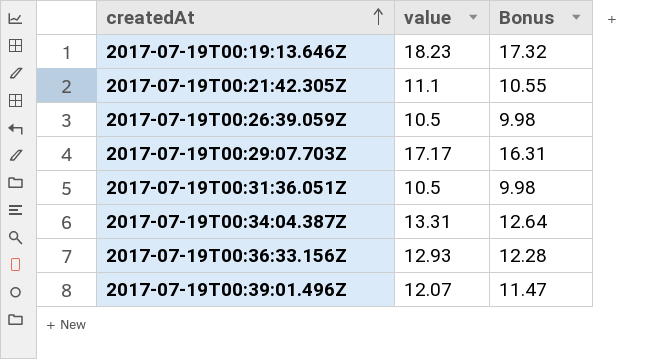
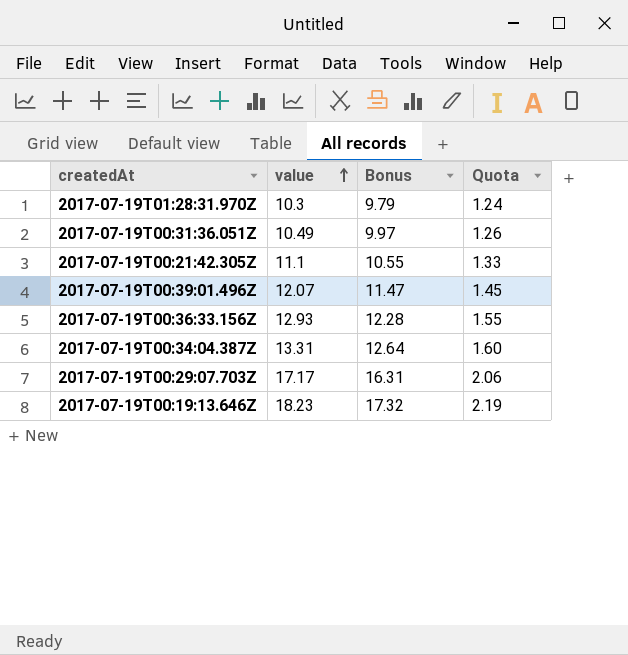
row order: createdAt ascending -> value ascending
column Quota | formula: none -> [value] * 0.12
row 2017-07-19T00:26:39.059Z: 10.5 | 9.98 -> none
row 2017-07-19T01:28:31.970Z: none -> 10.3 | 9.79 | 1.24
2017-07-19T00:31:36.051Z | value: 10.5 -> 10.49
2017-07-19T00:31:36.051Z | Bonus: 9.98 -> 9.97

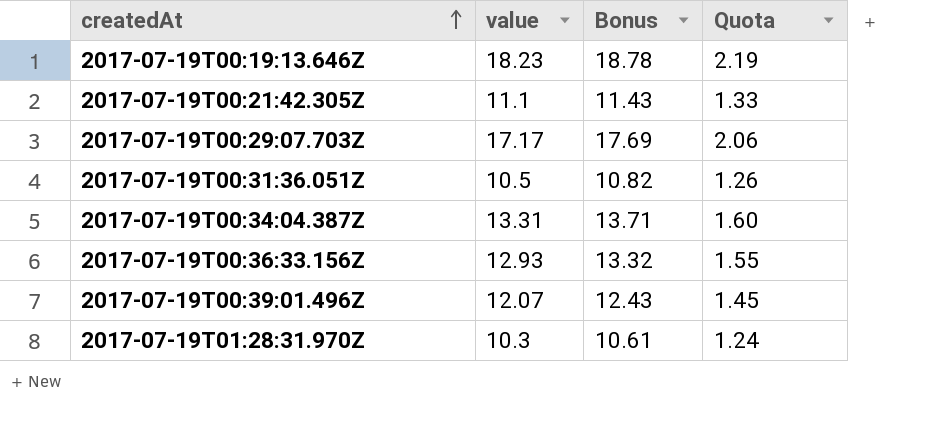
row order: value ascending -> createdAt ascending
column Bonus | formula: [value] * 0.95 -> [value] * 1.03
2017-07-19T00:31:36.051Z | value: 10.49 -> 10.5

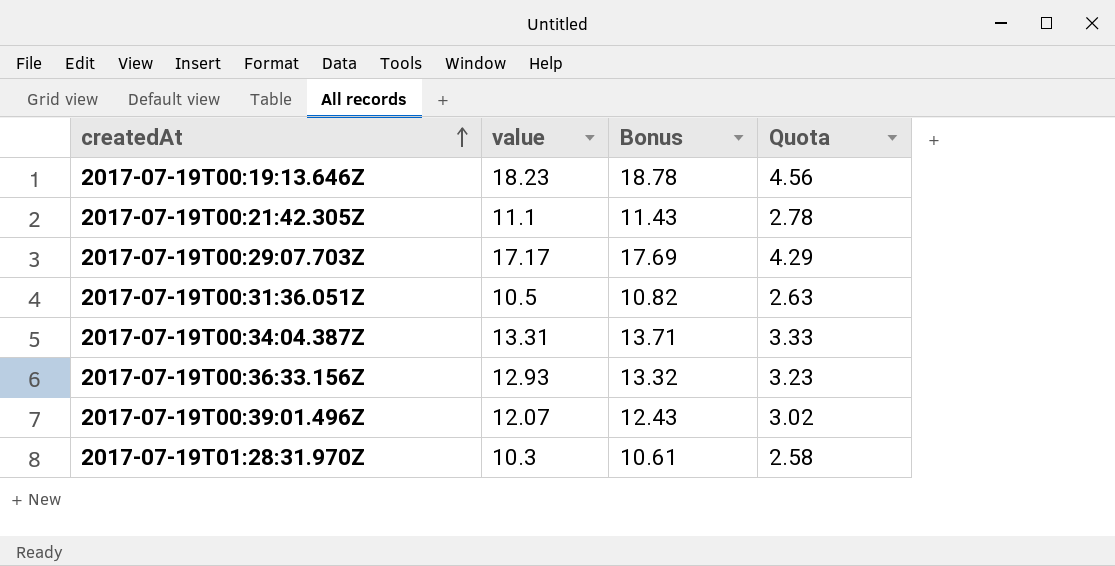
column Quota | formula: [value] * 0.12 -> [value] * 0.25

